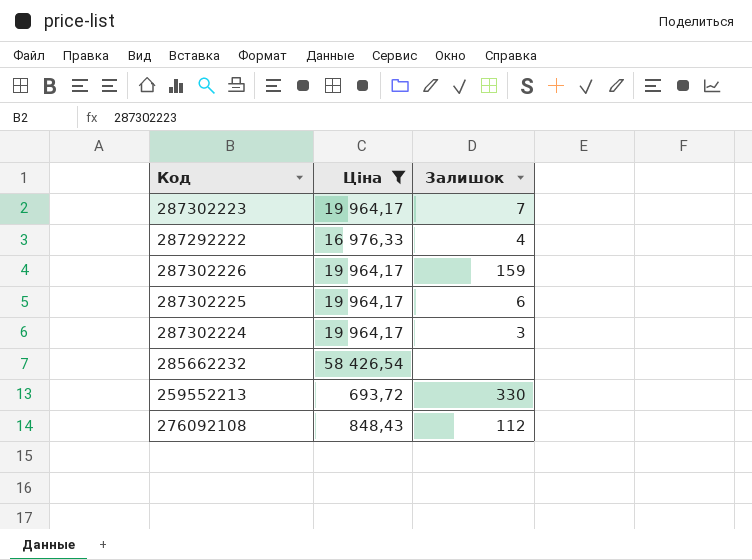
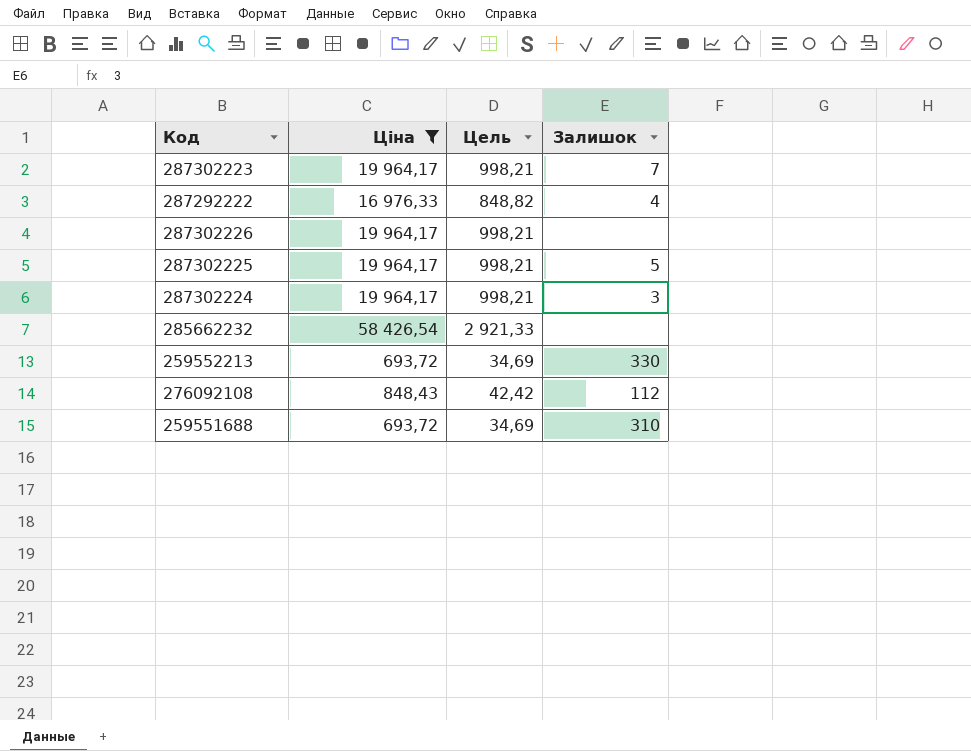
column Цель | formula: none -> [Ціна] * 0,05
287302226 | Залишок: 159 -> none
287302225 | Залишок: 6 -> 5
row 259551688: none -> 693,72 | 34,69 | 310

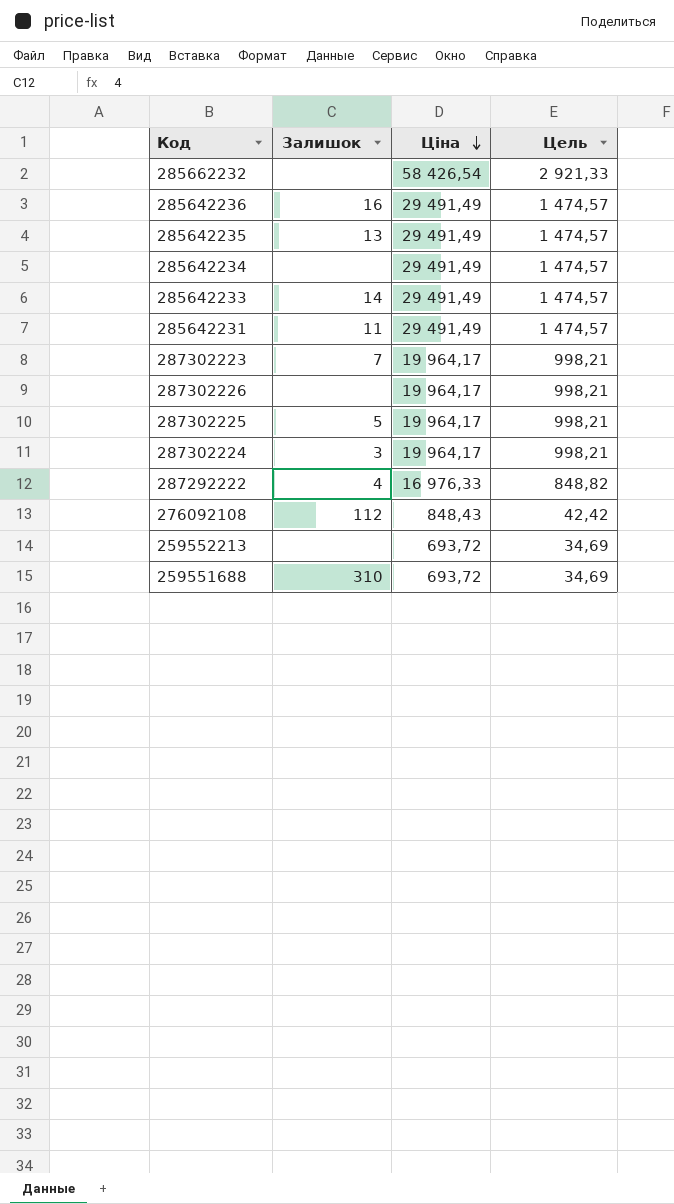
filter: Ціна != 29 491,49 -> none
row order: none -> Ціна descending
column Залишок | position: 4 -> 2
259552213 | Залишок: 330 -> none

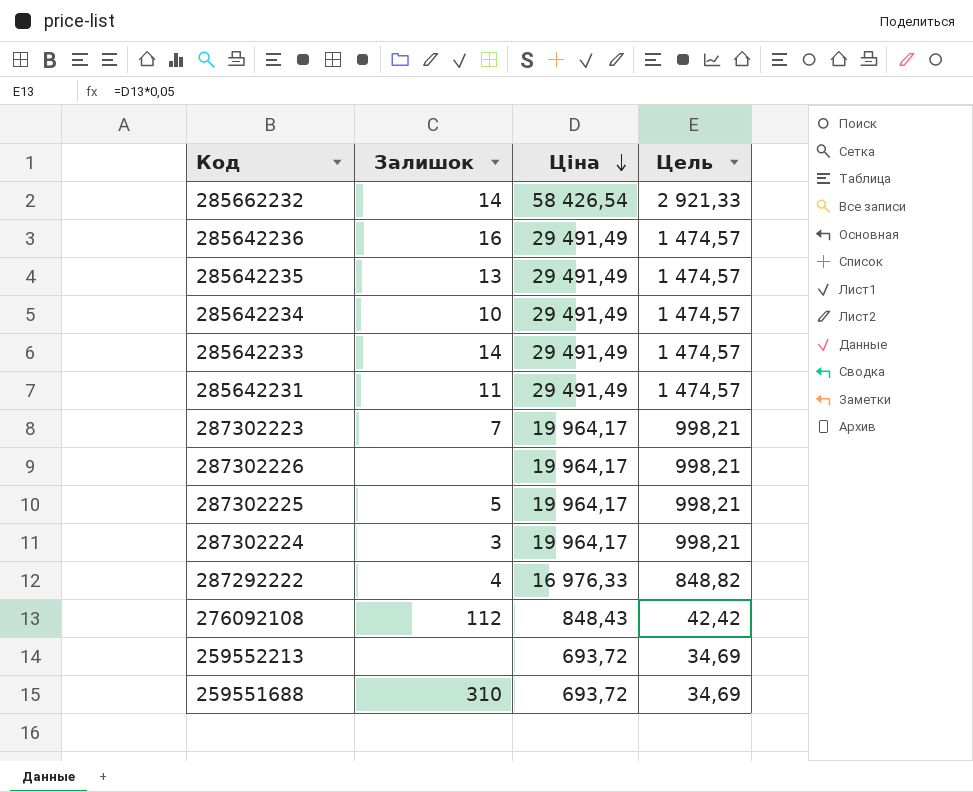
285662232 | Залишок: none -> 14
285642234 | Залишок: none -> 10

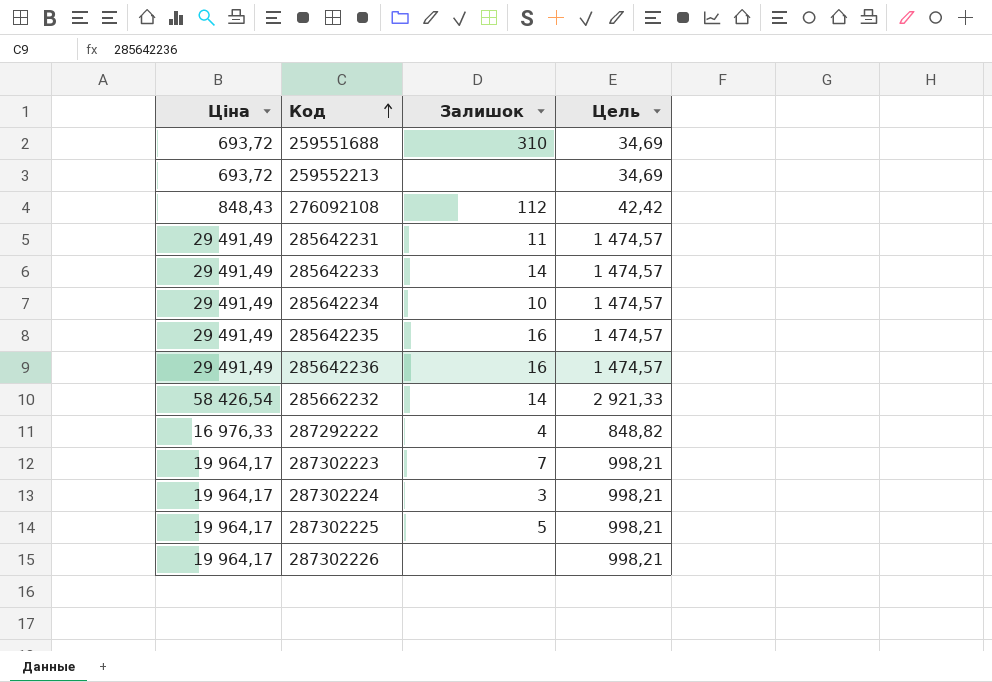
row order: Ціна descending -> Код ascending
column Ціна | position: 3 -> 1
285642235 | Залишок: 13 -> 16

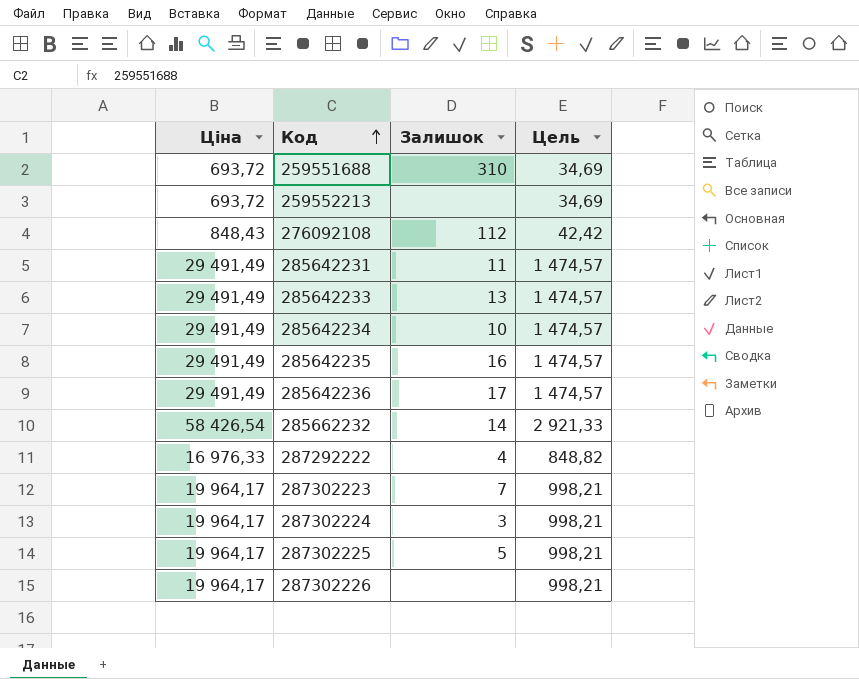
285642233 | Залишок: 14 -> 13
285642236 | Залишок: 16 -> 17

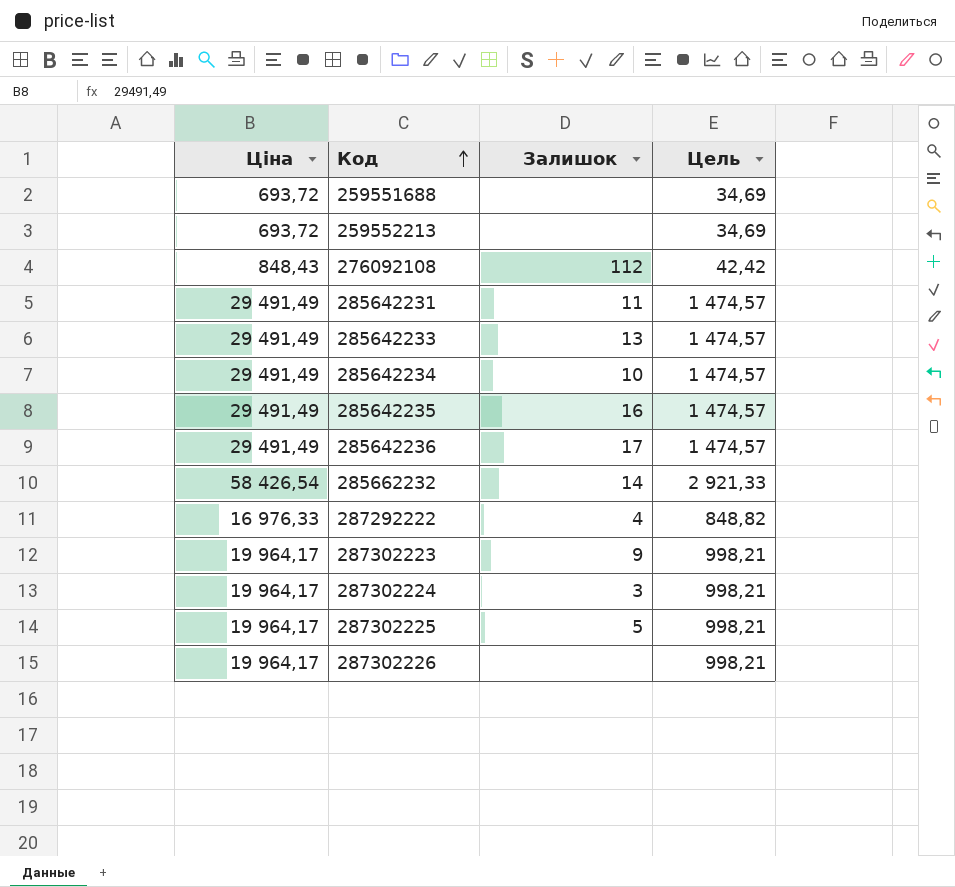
259551688 | Залишок: 310 -> none
287302223 | Залишок: 7 -> 9

